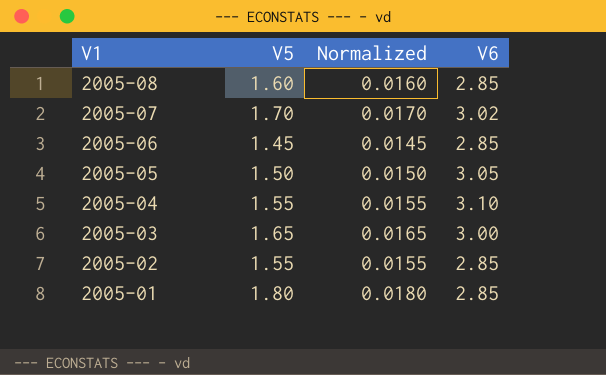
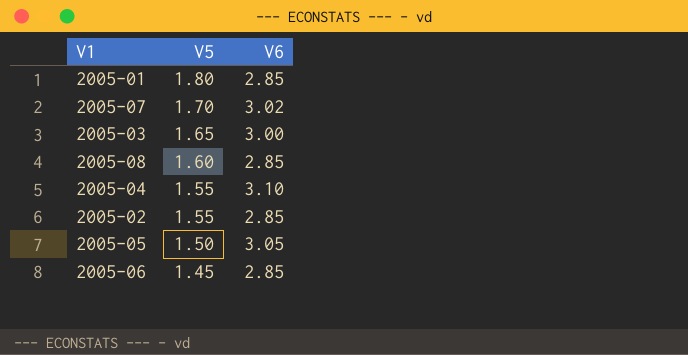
row order: V1 descending -> V5 descending
column Normalized | formula: [V5] * 0.01 -> none

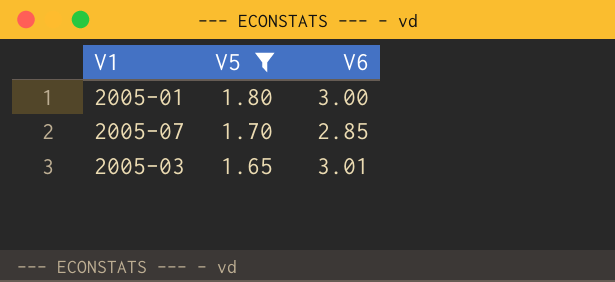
filter: none -> V5 >= 1.65
2005-01 | V6: 2.85 -> 3.00
2005-07 | V6: 3.02 -> 2.85
2005-03 | V6: 3.00 -> 3.01

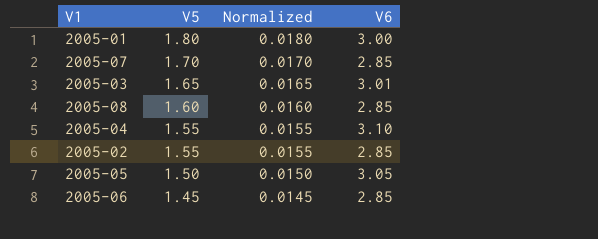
filter: V5 >= 1.65 -> none
column Normalized | formula: none -> [V5] * 0.01

